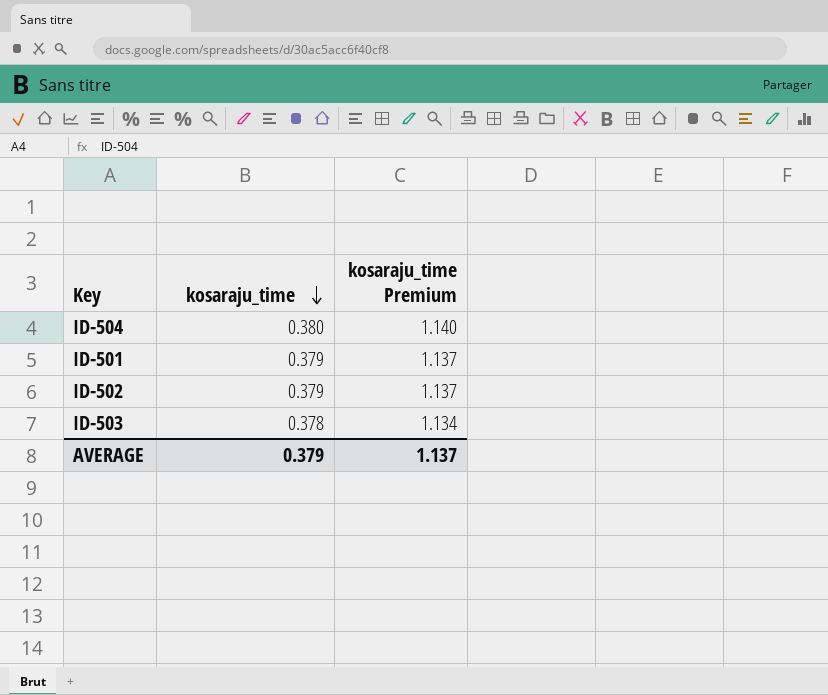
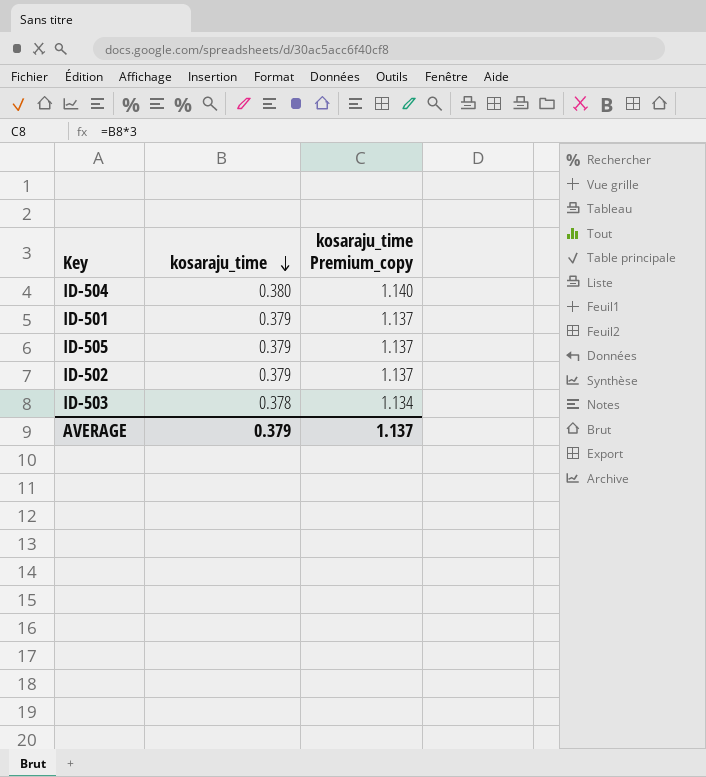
column name: kosaraju_time Premium -> kosaraju_time Premium_copy
row ID-505: none -> 0.379 | 1.137

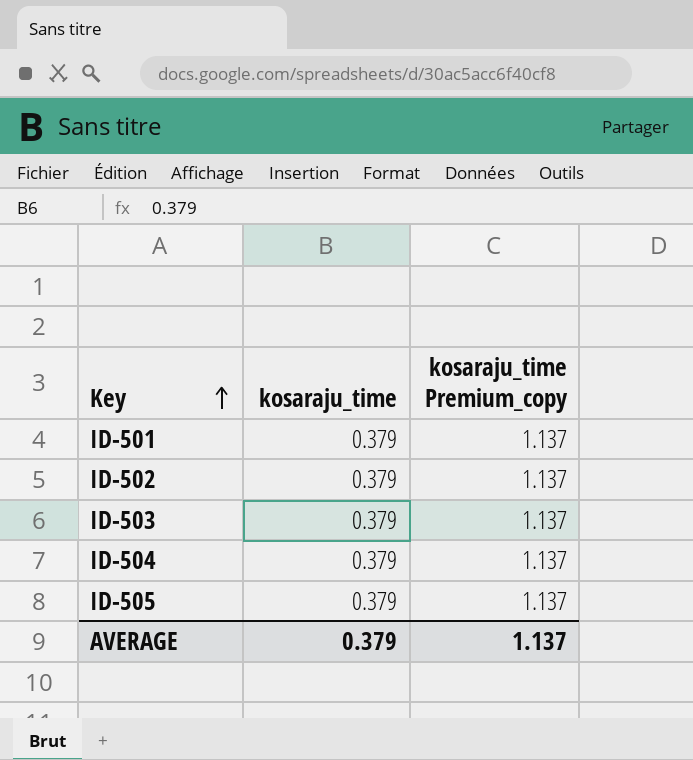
row order: kosaraju_time descending -> Key ascending
ID-503 | kosaraju_time: 0.378 -> 0.379
ID-503 | kosaraju_time Premium_copy: 1.134 -> 1.137
ID-504 | kosaraju_time: 0.380 -> 0.379
ID-504 | kosaraju_time Premium_copy: 1.140 -> 1.137

